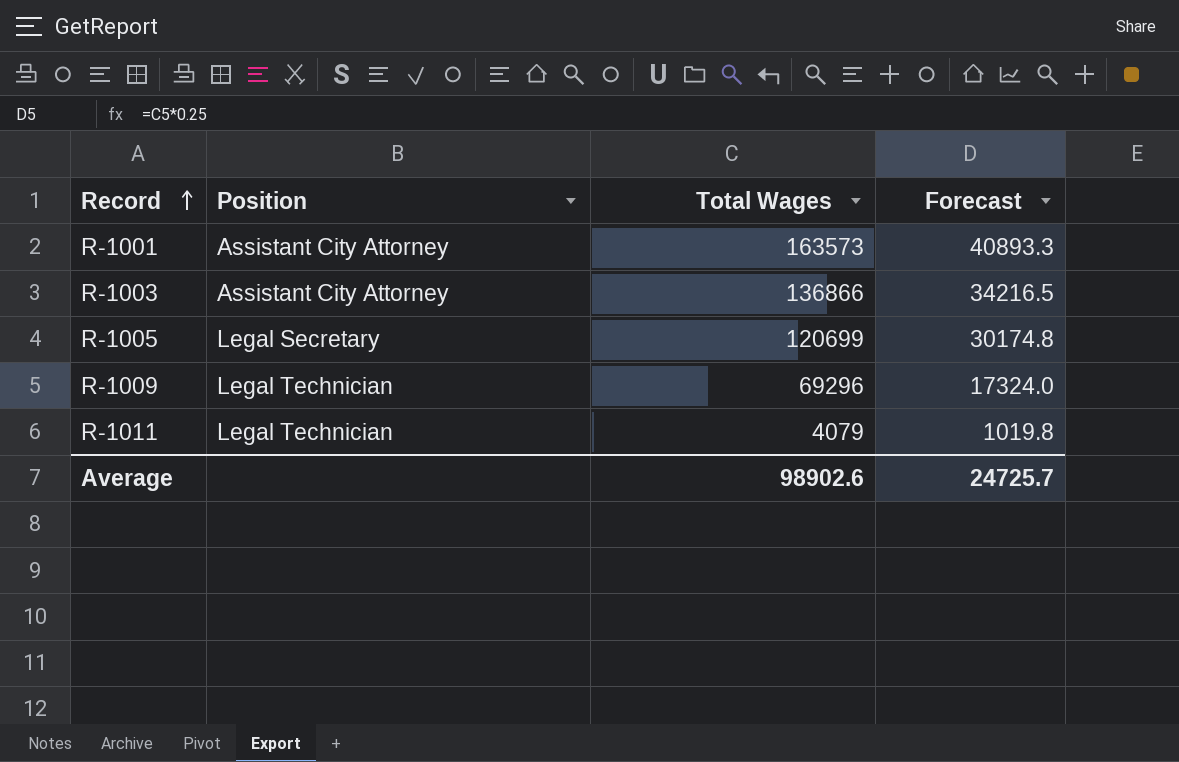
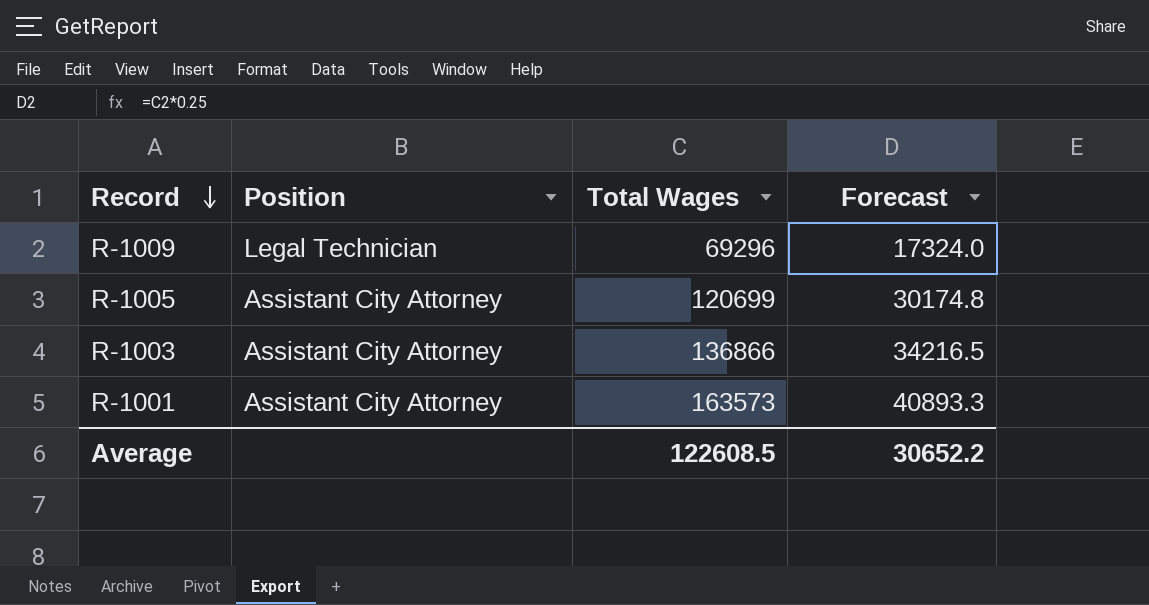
row order: Record ascending -> Record descending
row R-1011: Legal Technician | 4079 | 1019.8 -> none
R-1005 | Position: Legal Secretary -> Assistant City Attorney
Average | Total Wages: 98902.6 -> 122608.5
Average | Forecast: 24725.7 -> 30652.2

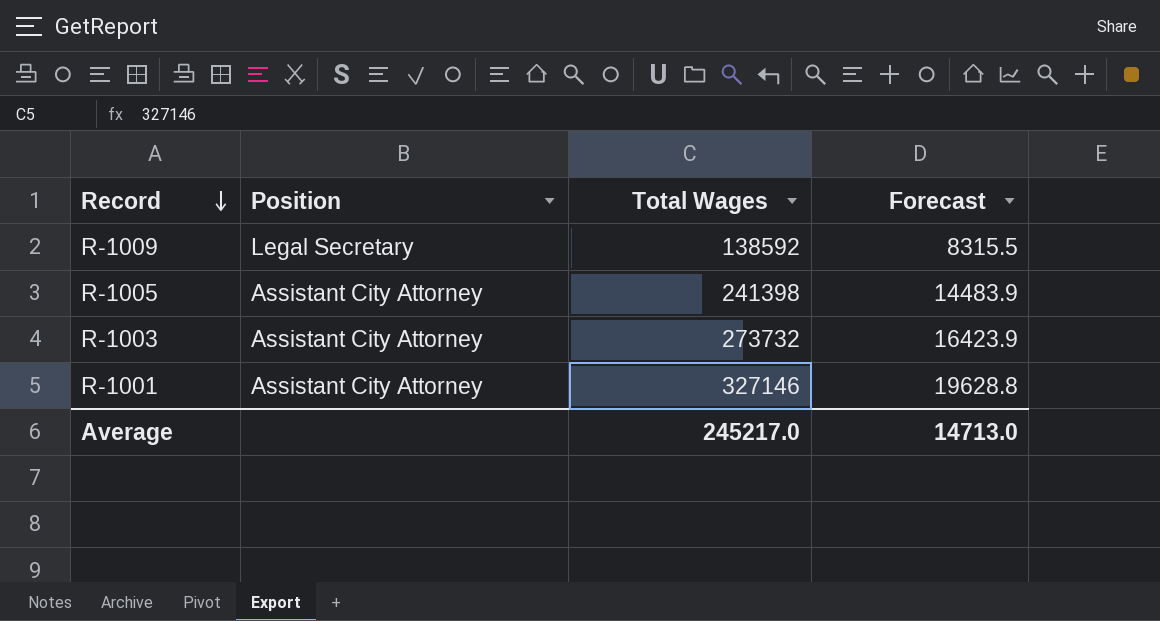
column Forecast | formula: [Total Wages] * 0.25 -> [Total Wages] * 0.06
R-1009 | Position: Legal Technician -> Legal Secretary
R-1009 | Total Wages: 69296 -> 138592
R-1005 | Total Wages: 120699 -> 241398
R-1003 | Total Wages: 136866 -> 273732
R-1001 | Total Wages: 163573 -> 327146
Average | Total Wages: 122608.5 -> 245217.0
Average | Forecast: 30652.2 -> 14713.0

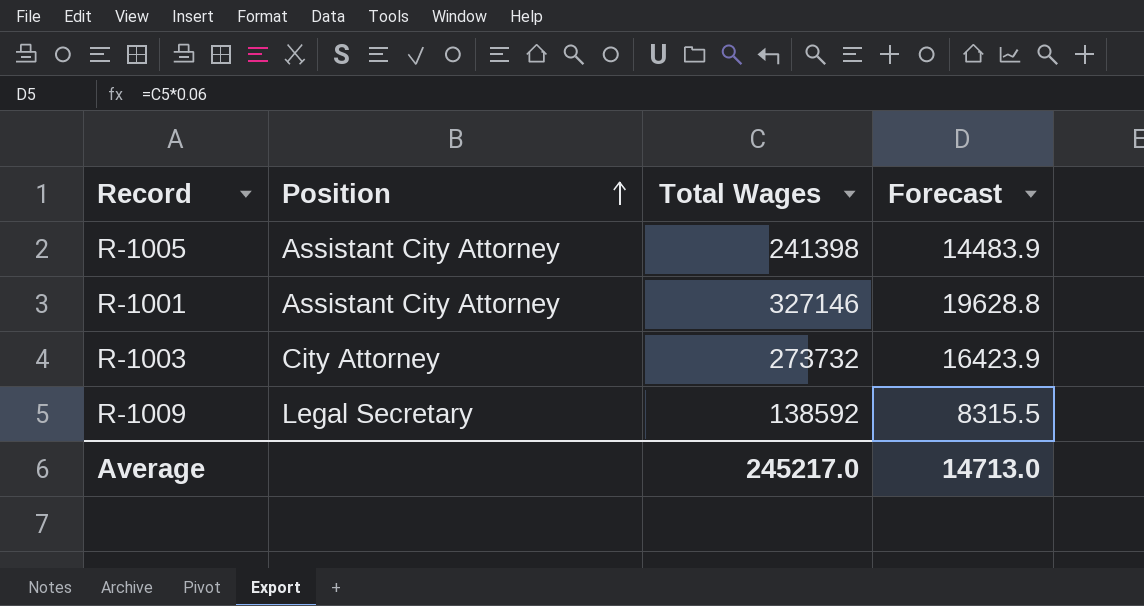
row order: Record descending -> Position ascending
R-1003 | Position: Assistant City Attorney -> City Attorney

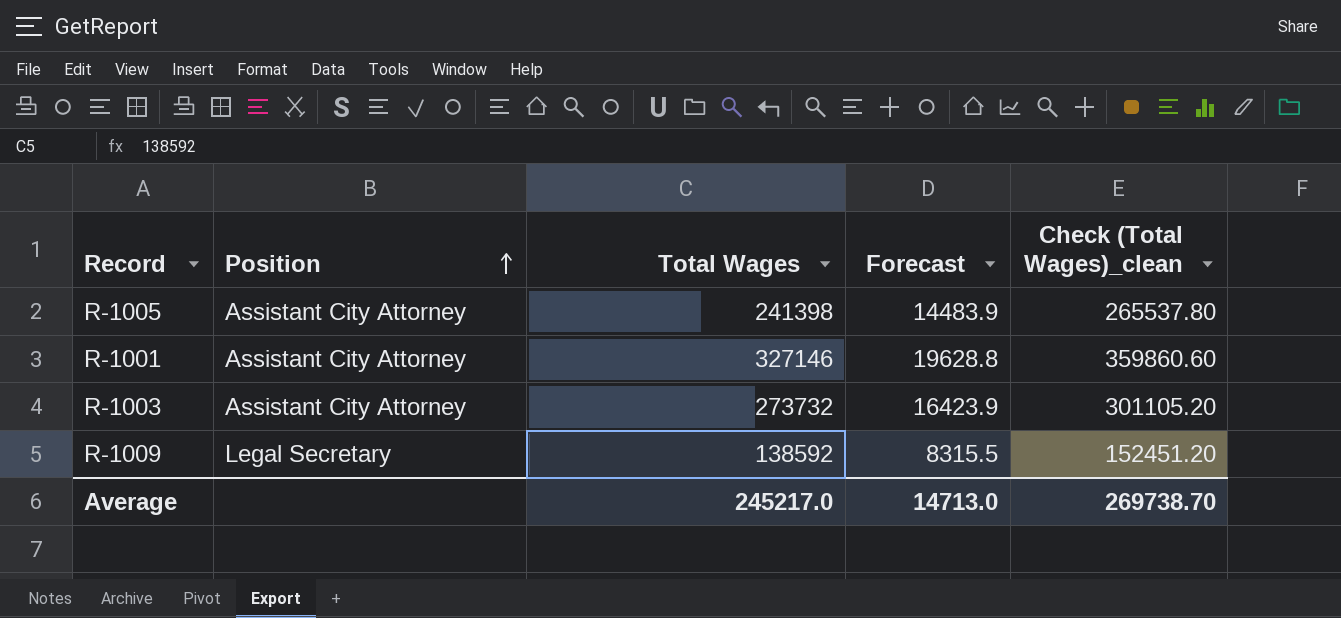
column Check (Total Wages)_clean | formula: none -> [Total Wages] * 1.1
R-1003 | Position: City Attorney -> Assistant City Attorney

